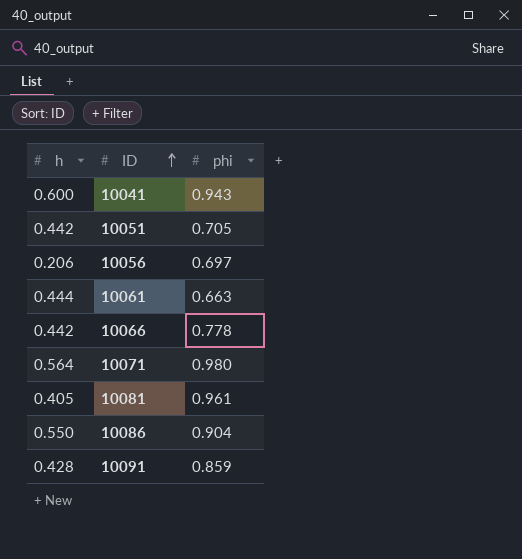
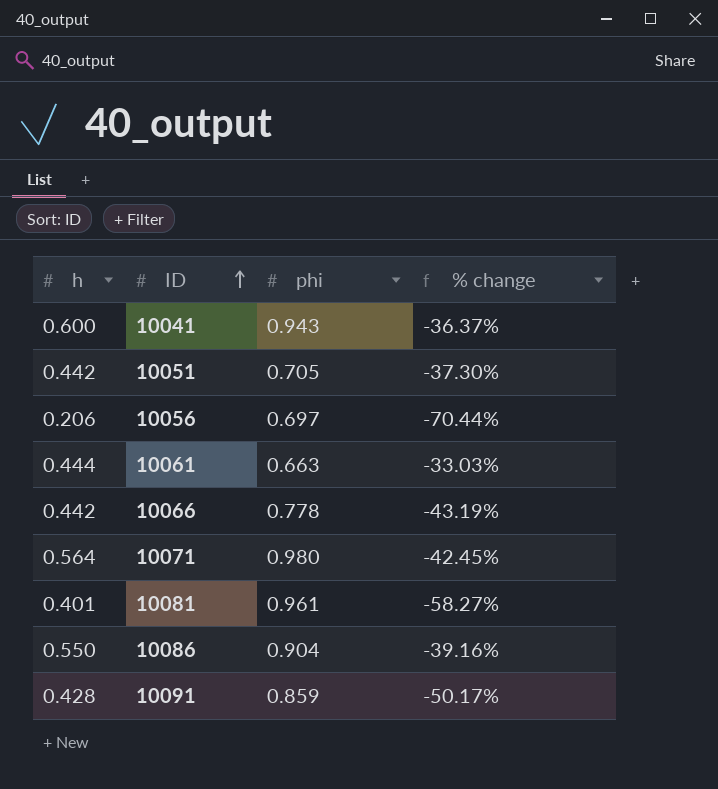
column % change | formula: none -> ([h] - [phi]) / [phi]
10081 | h: 0.405 -> 0.401

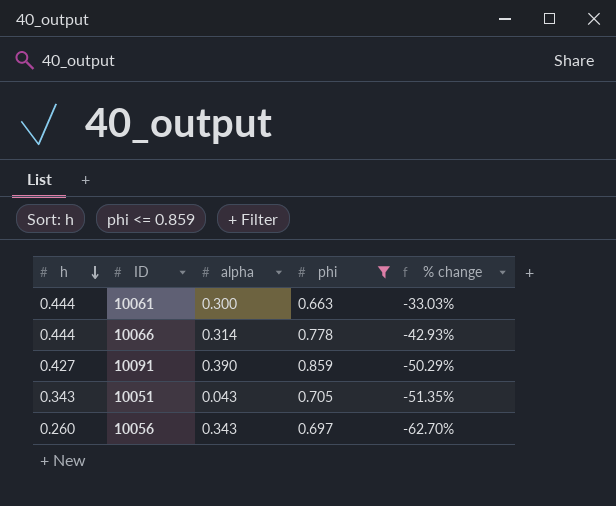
filter: none -> phi <= 0.859
row order: ID ascending -> h descending
column alpha | position: none -> 3
10066 | h: 0.442 -> 0.444
10066 | % change: -43.19% -> -42.93%
10091 | h: 0.428 -> 0.427
10091 | % change: -50.17% -> -50.29%
10051 | h: 0.442 -> 0.343
10051 | % change: -37.30% -> -51.35%
10056 | h: 0.206 -> 0.260
10056 | % change: -70.44% -> -62.70%

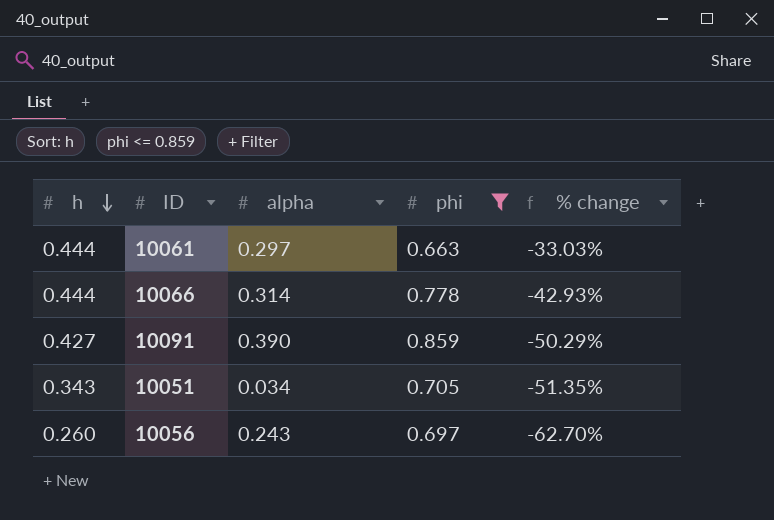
10061 | alpha: 0.300 -> 0.297
10051 | alpha: 0.043 -> 0.034
10056 | alpha: 0.343 -> 0.243

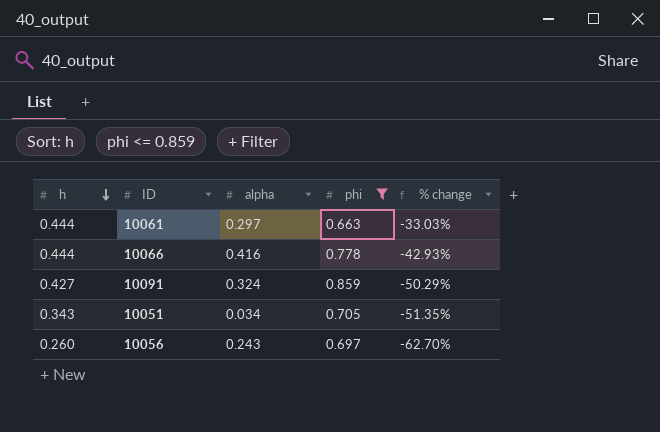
10066 | alpha: 0.314 -> 0.416
10091 | alpha: 0.390 -> 0.324

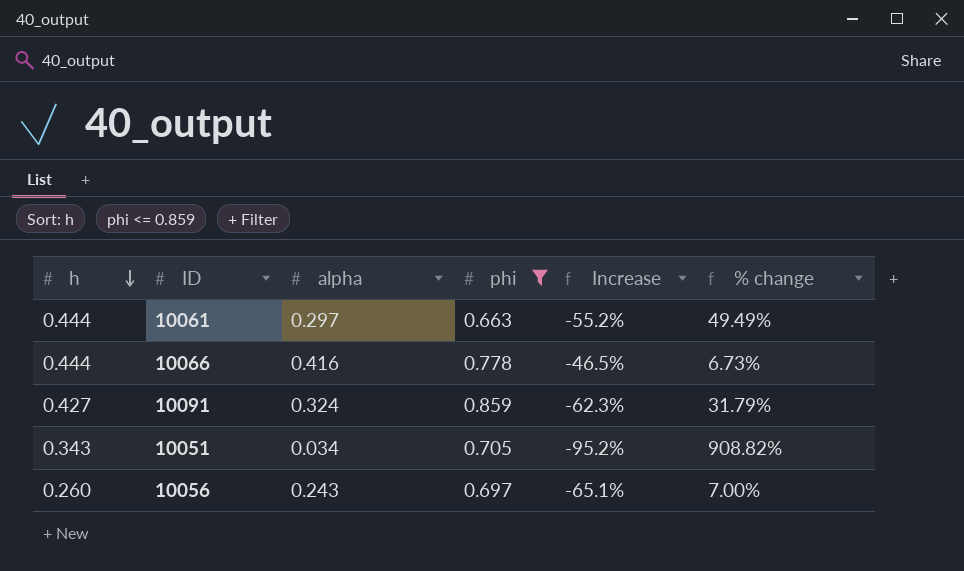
column Increase | formula: none -> ([alpha] - [phi]) / [phi]
column % change | formula: ([h] - [phi]) / [phi] -> ([h] - [alpha]) / [alpha]

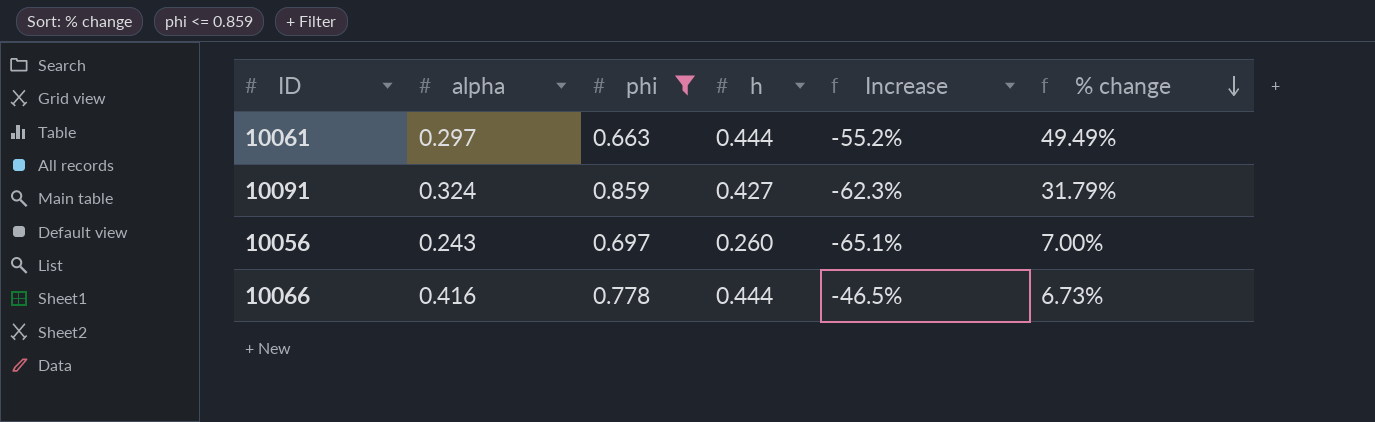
row order: h descending -> % change descending
column h | position: 1 -> 4
row 10051: 0.343 | 0.034 | 0.705 | -95.2% | 908.82% -> none

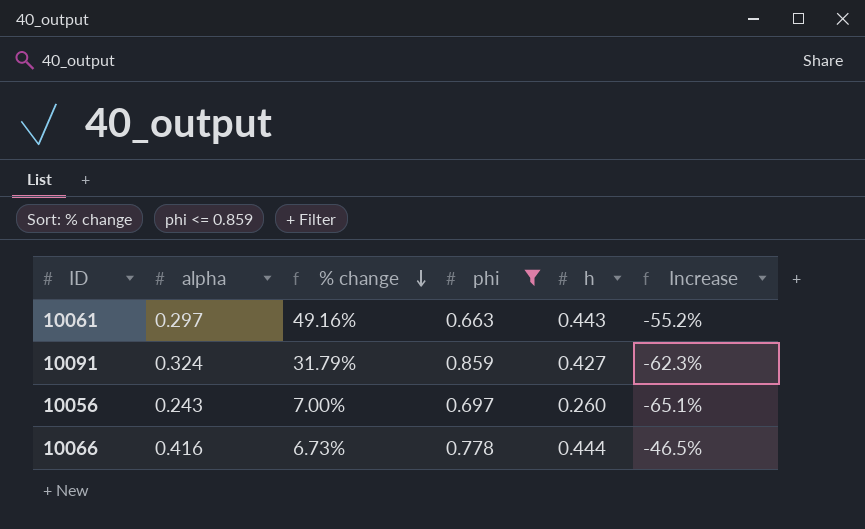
column % change | position: 6 -> 3
10061 | % change: 49.49% -> 49.16%
10061 | h: 0.444 -> 0.443

